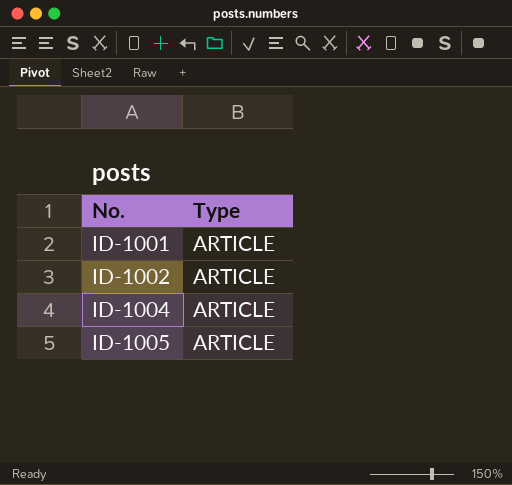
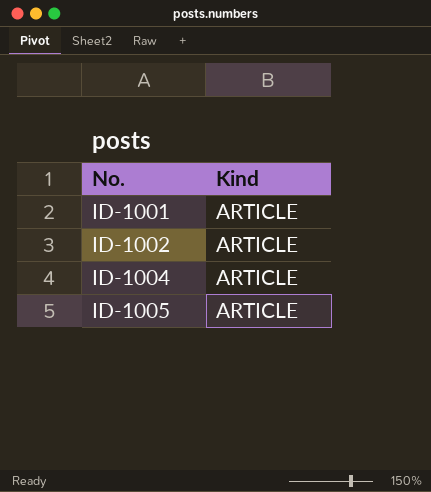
column name: Type -> Kind

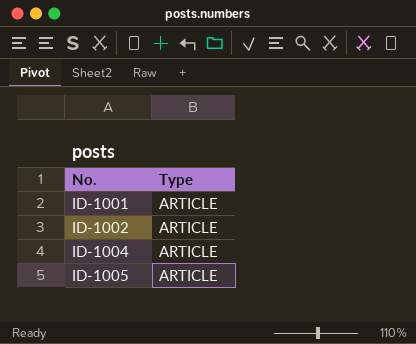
column name: Kind -> Type

